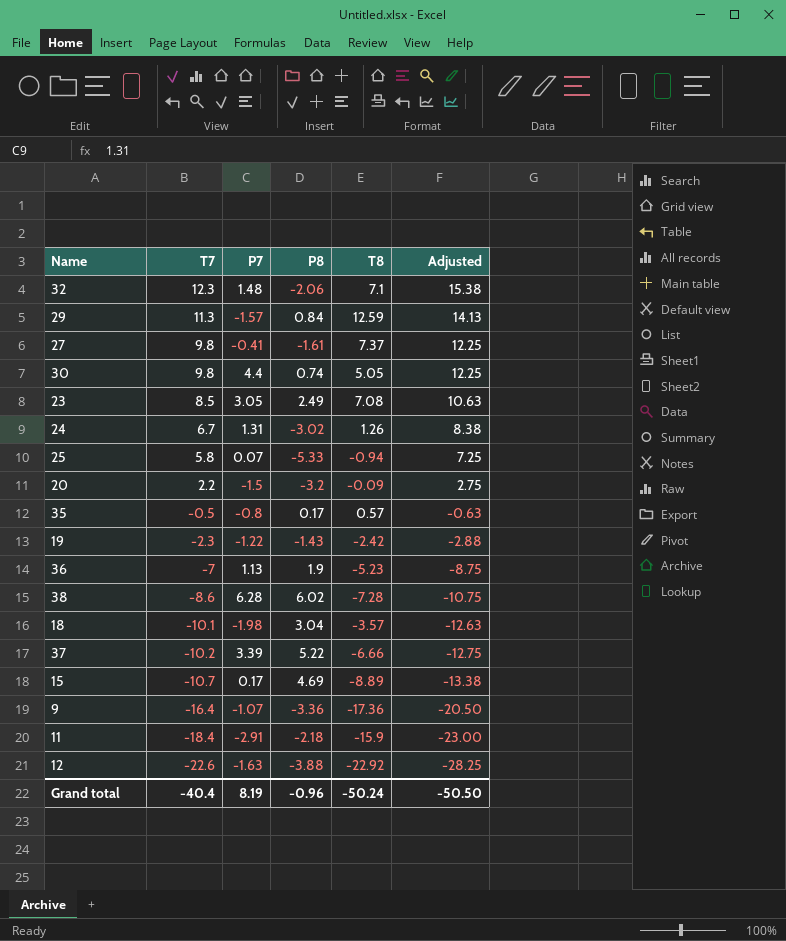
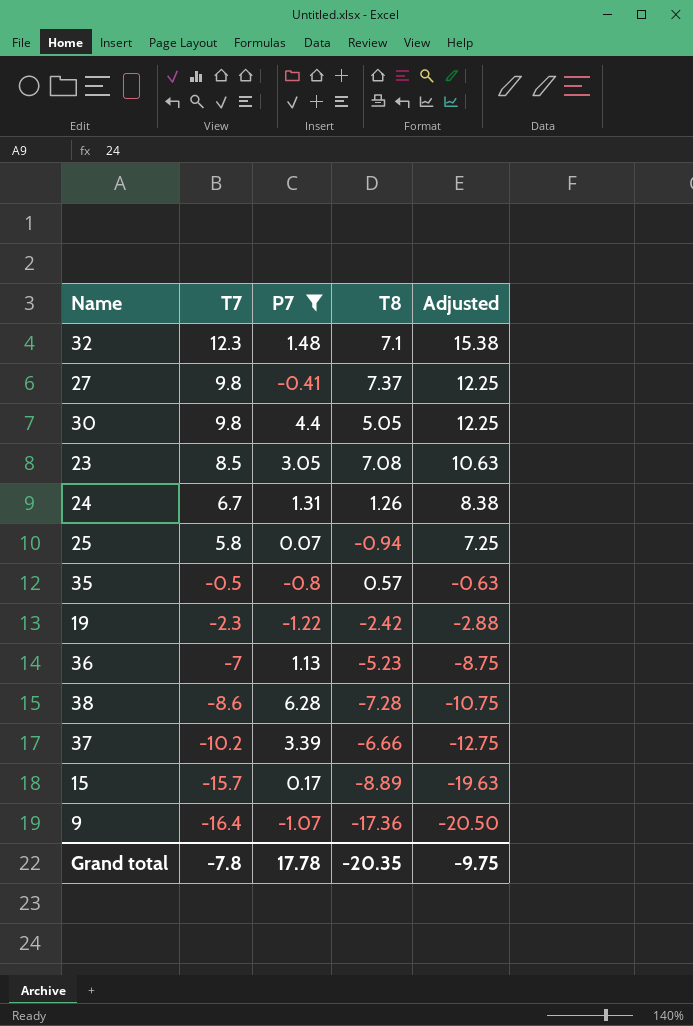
filter: none -> P7 >= -1.22
column P8 | position: 4 -> none
15 | T7: -10.7 -> -15.7
15 | Adjusted: -13.38 -> -19.63
Grand total | T7: -40.4 -> -7.8
Grand total | P7: 8.19 -> 17.78
Grand total | T8: -50.24 -> -20.35
Grand total | Adjusted: -50.50 -> -9.75

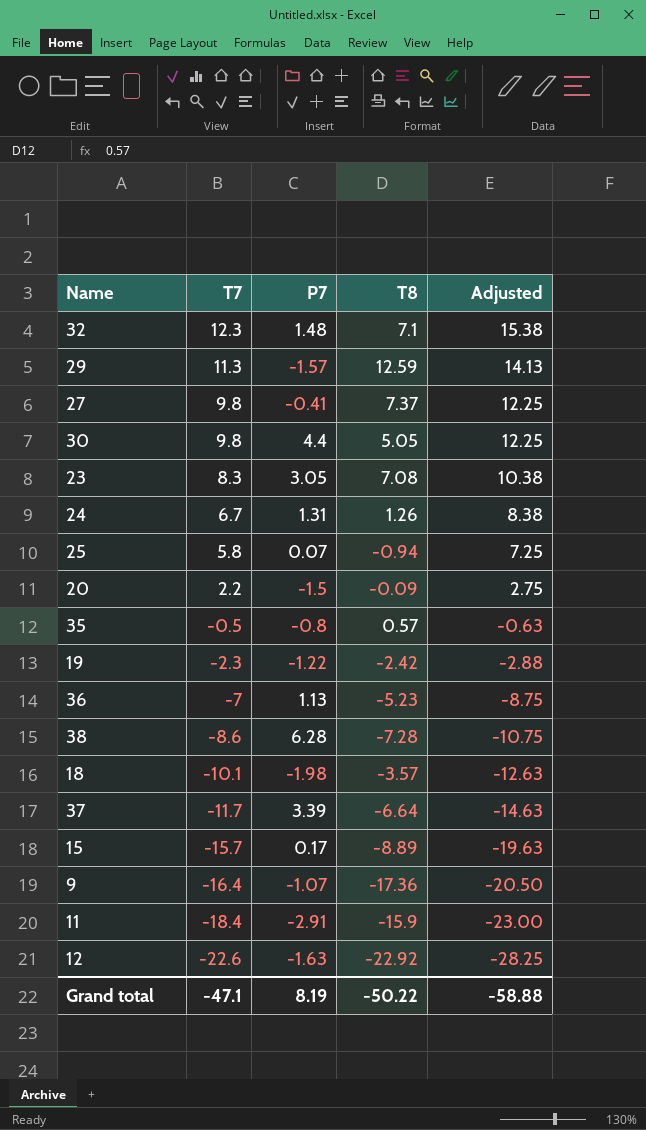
filter: P7 >= -1.22 -> none
23 | T7: 8.5 -> 8.3
23 | Adjusted: 10.63 -> 10.38
37 | T7: -10.2 -> -11.7
37 | T8: -6.66 -> -6.64
37 | Adjusted: -12.75 -> -14.63
Grand total | T7: -7.8 -> -47.1
Grand total | P7: 17.78 -> 8.19
Grand total | T8: -20.35 -> -50.22
Grand total | Adjusted: -9.75 -> -58.88

